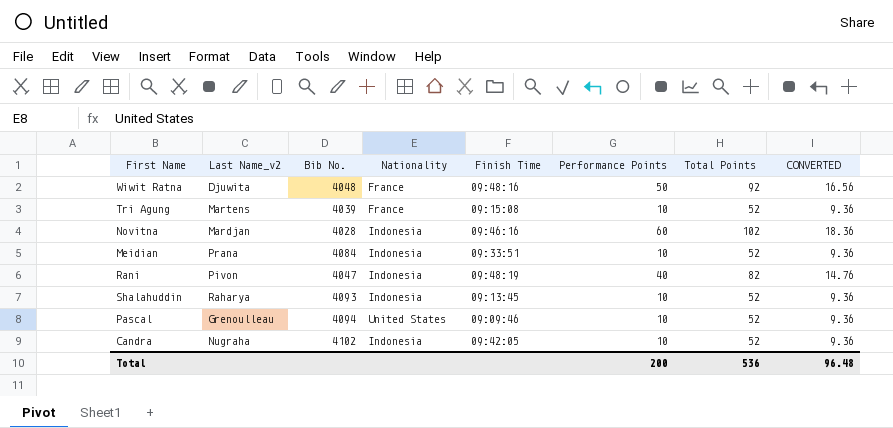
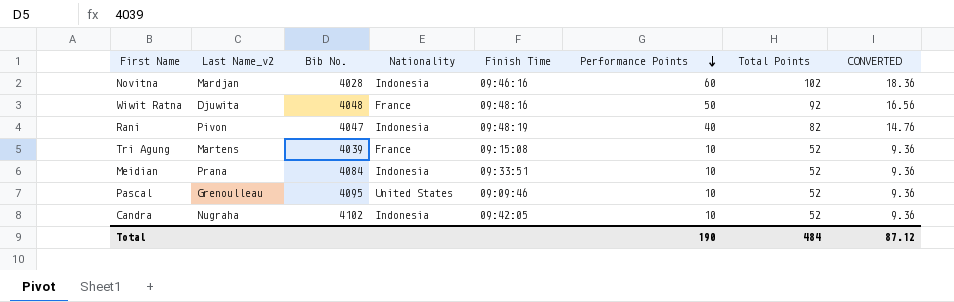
row order: none -> Performance Points descending
row Shalahuddin: Raharya | 4093 | Indonesia | 09:13:45 | 10 | 52 | 9.36 -> none
Pascal | Bib No.: 4094 -> 4095
Total | Performance Points: 200 -> 190
Total | Total Points: 536 -> 484
Total | CONVERTED: 96.48 -> 87.12

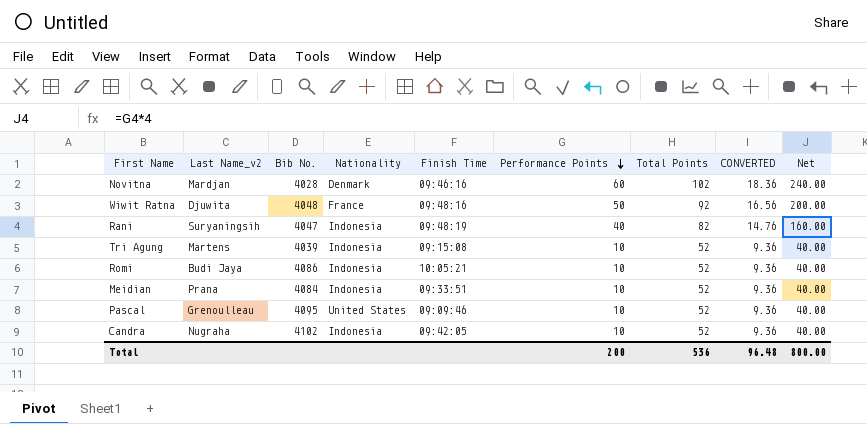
column Net | formula: none -> [Performance Points] * 4
Novitna | Nationality: Indonesia -> Denmark
Rani | Last Name_v2: Pivon -> Suryaningsih
Tri Agung | Nationality: France -> Indonesia
row Romi: none -> Budi Jaya | 4086 | Indonesia | 10:05:21 | 10 | 52 | 9.36 | 40.00
Total | Performance Points: 190 -> 200
Total | Total Points: 484 -> 536
Total | CONVERTED: 87.12 -> 96.48

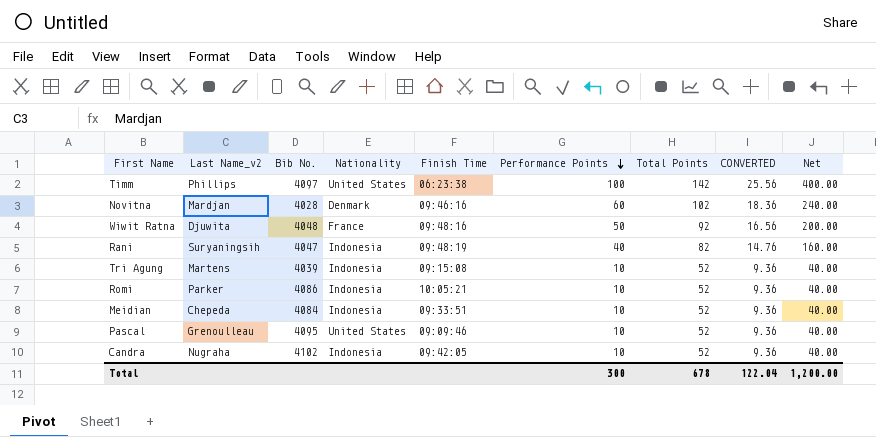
row Timm: none -> Phillips | 4097 | United States | 06:23:38 | 100 | 142 | 25.56 | 400.00
Romi | Last Name_v2: Budi Jaya -> Parker
Meidian | Last Name_v2: Prana -> Chepeda
Total | Performance Points: 200 -> 300
Total | Total Points: 536 -> 678
Total | CONVERTED: 96.48 -> 122.04
Total | Net: 800.00 -> 1,200.00

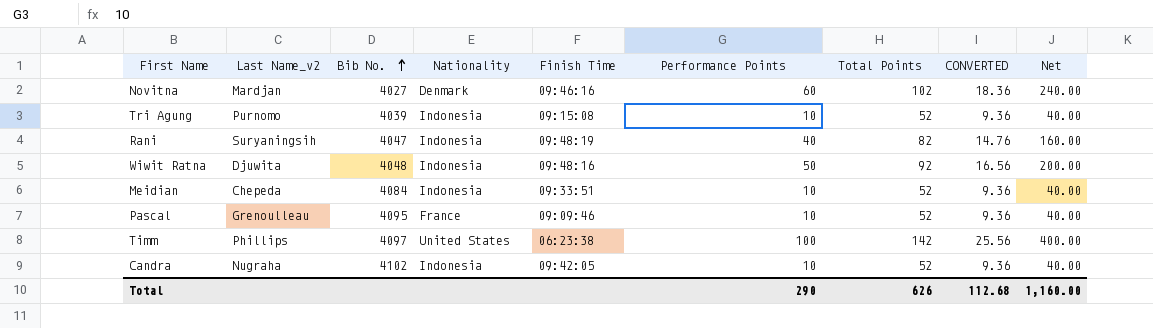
row order: Performance Points descending -> Bib No. ascending
row Romi: Parker | 4086 | Indonesia | 10:05:21 | 10 | 52 | 9.36 | 40.00 -> none
Novitna | Bib No.: 4028 -> 4027
Tri Agung | Last Name_v2: Martens -> Purnomo
Wiwit Ratna | Nationality: France -> Indonesia
Pascal | Nationality: United States -> France
Total | Performance Points: 300 -> 290
Total | Total Points: 678 -> 626
Total | CONVERTED: 122.04 -> 112.68
Total | Net: 1,200.00 -> 1,160.00

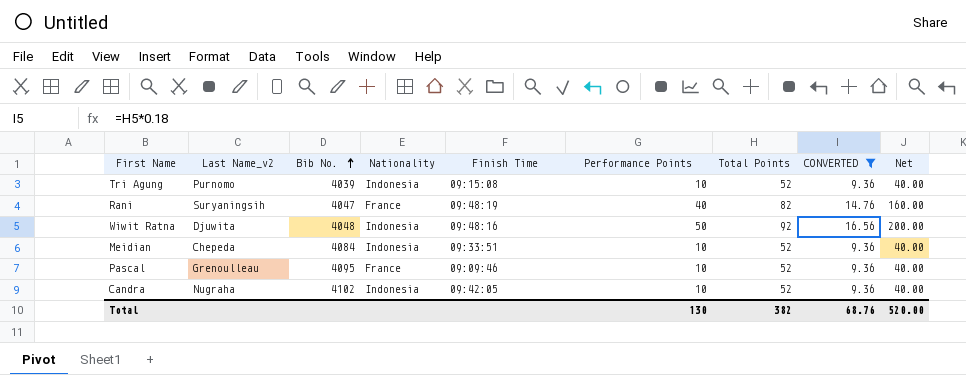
filter: none -> CONVERTED <= 16.56
Rani | Nationality: Indonesia -> France
Total | Performance Points: 290 -> 130
Total | Total Points: 626 -> 382
Total | CONVERTED: 112.68 -> 68.76
Total | Net: 1,160.00 -> 520.00

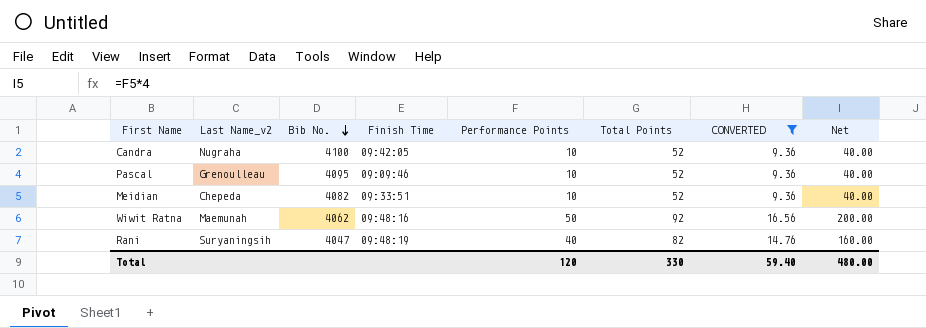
row order: Bib No. ascending -> Bib No. descending
column Nationality | position: 4 -> none
row Tri Agung: Purnomo | 4039 | Indonesia | 09:15:08 | 10 | 52 | 9.36 | 40.00 -> none
Candra | Bib No.: 4102 -> 4100
Meidian | Bib No.: 4084 -> 4082
Wiwit Ratna | Last Name_v2: Djuwita -> Maemunah
Wiwit Ratna | Bib No.: 4048 -> 4062
Total | Performance Points: 130 -> 120
Total | Total Points: 382 -> 330
Total | CONVERTED: 68.76 -> 59.40
Total | Net: 520.00 -> 480.00

